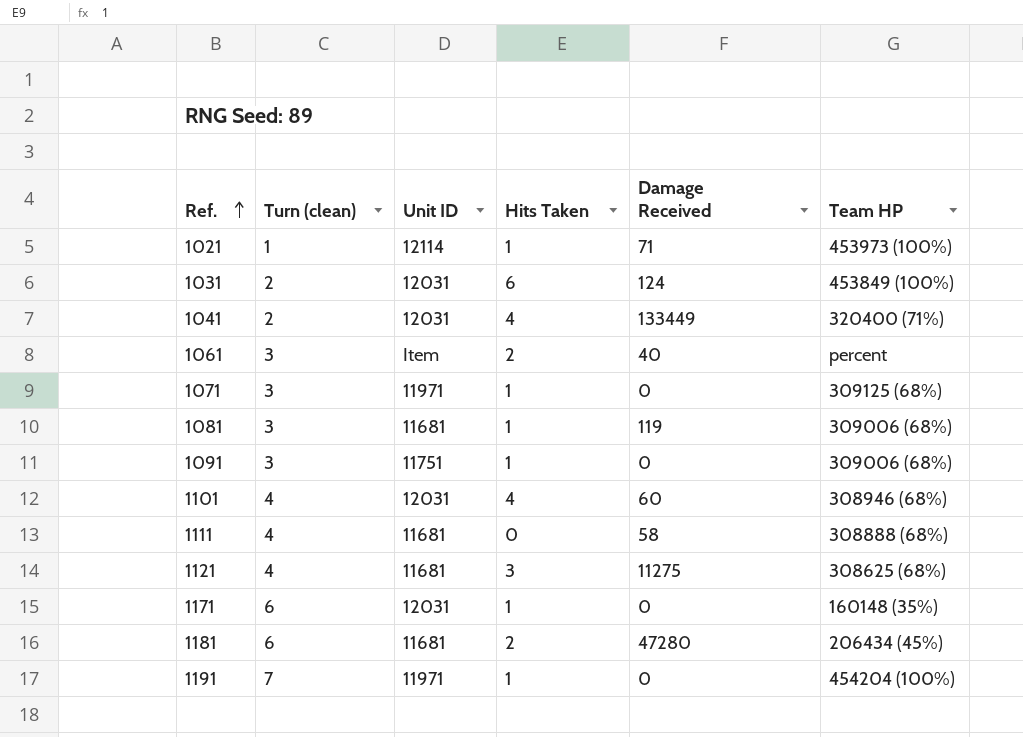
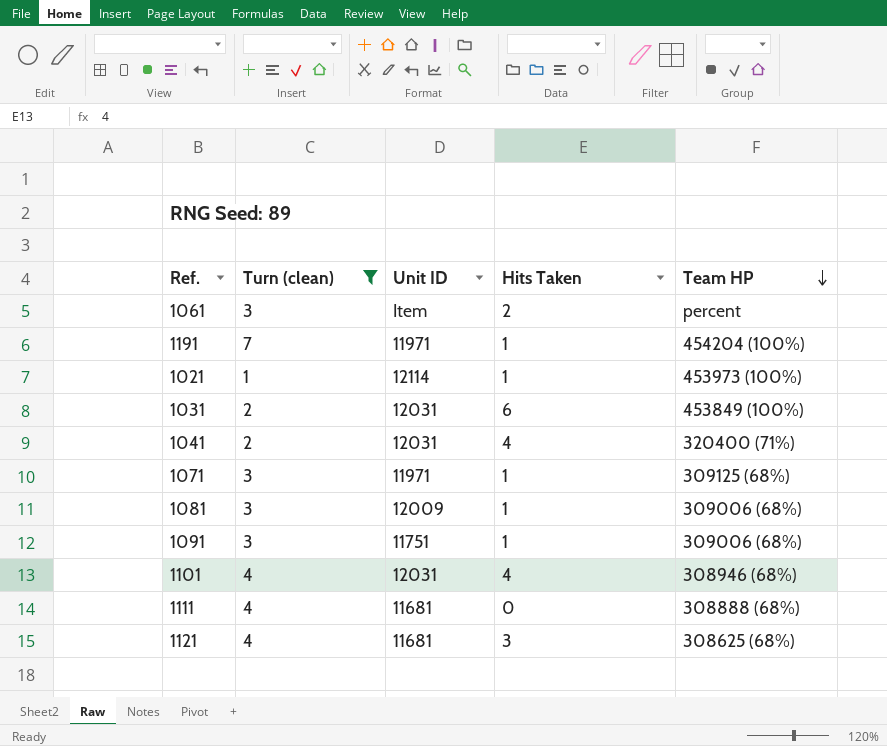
filter: none -> Turn (clean) != 6
row order: Ref. ascending -> Team HP descending
column Damage Received | position: 5 -> none
1081 | Unit ID: 11681 -> 12009

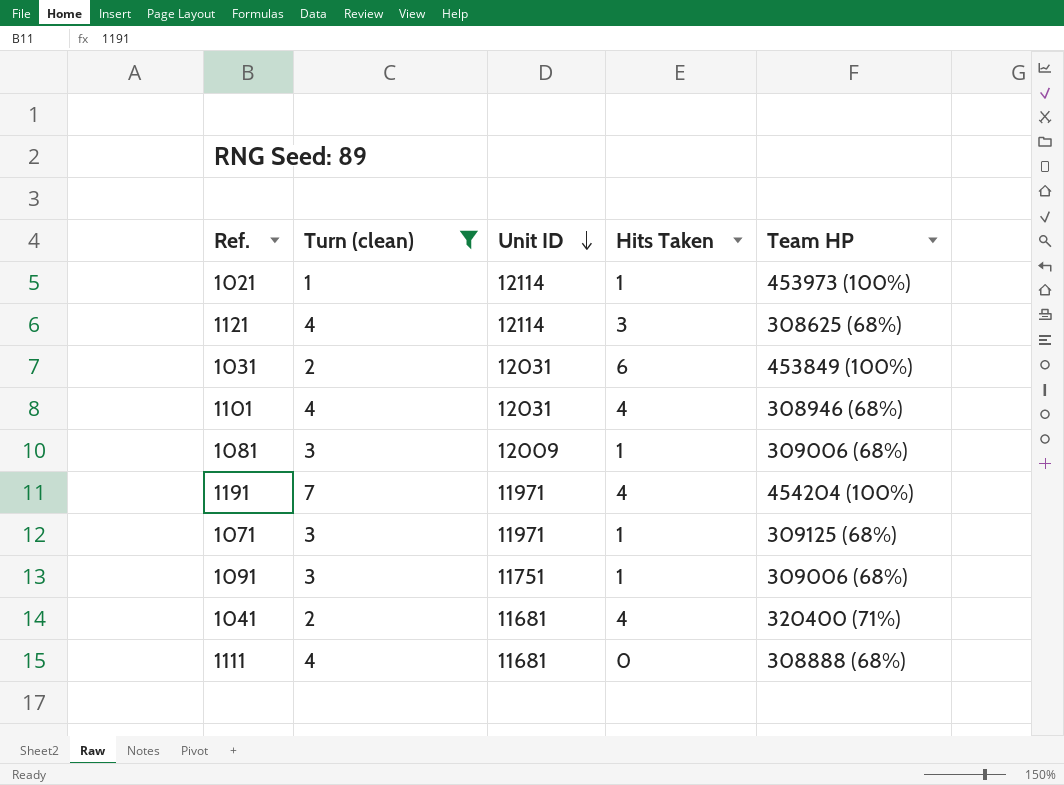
row order: Team HP descending -> Unit ID descending
row 1061: 3 | Item | 2 | percent -> none
1121 | Unit ID: 11681 -> 12114
1191 | Hits Taken: 1 -> 4
1041 | Unit ID: 12031 -> 11681

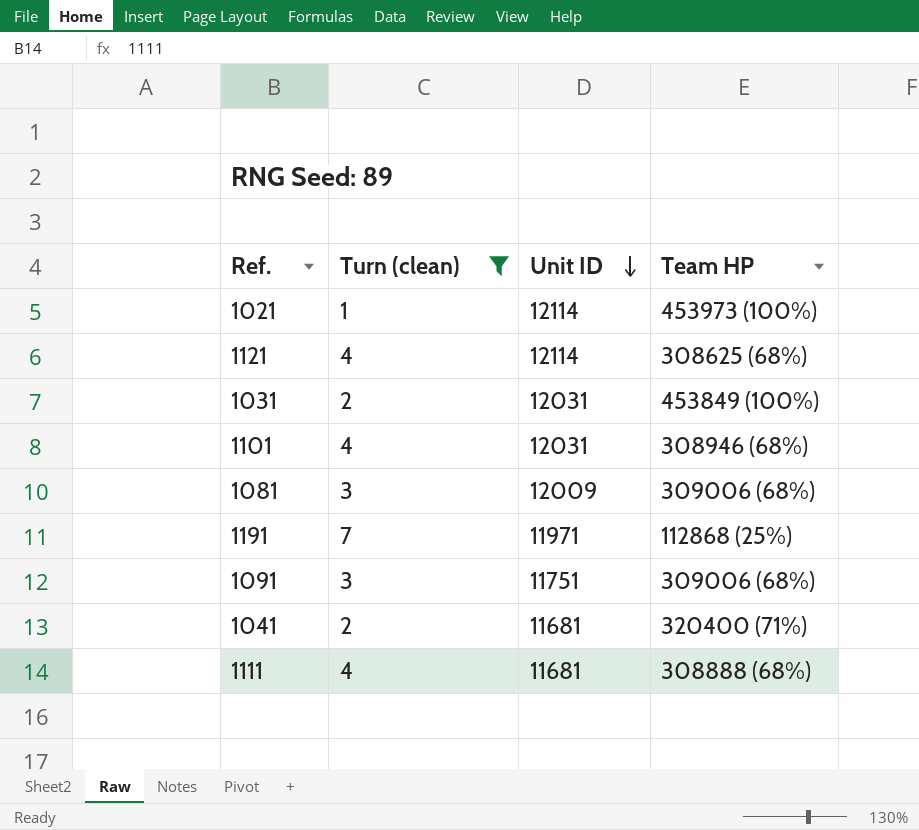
column Hits Taken | position: 4 -> none
row 1071: 3 | 11971 | 1 | 309125 (68%) -> none
1191 | Team HP: 454204 (100%) -> 112868 (25%)

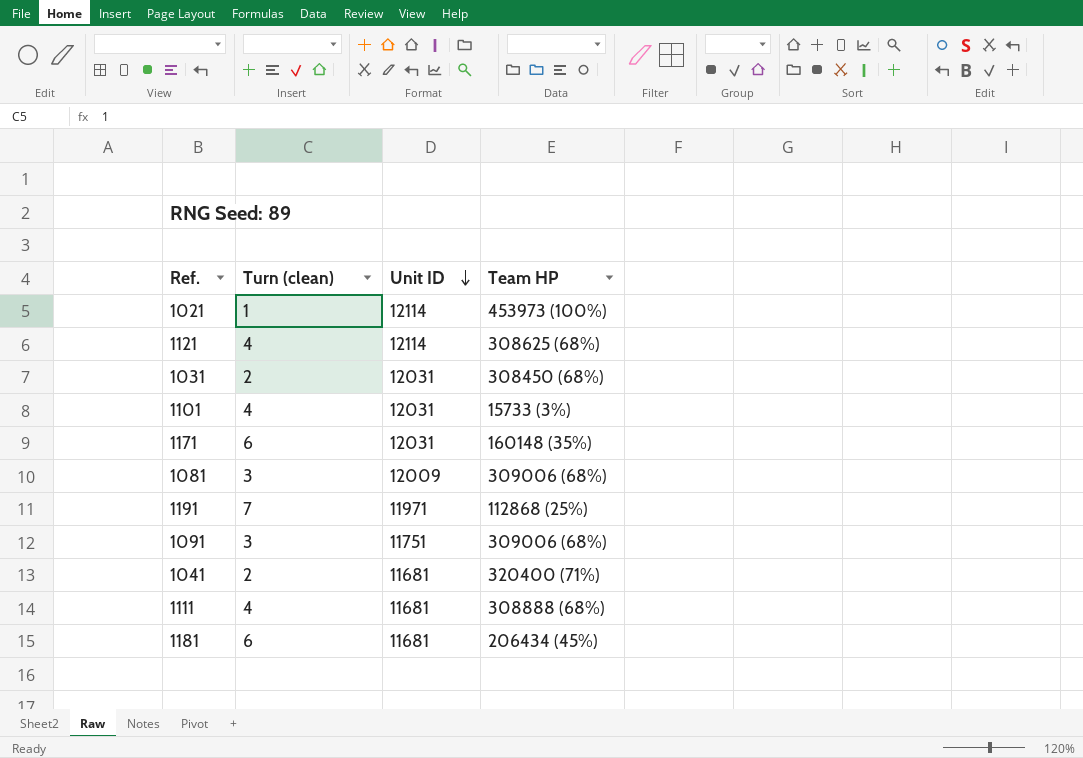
filter: Turn (clean) != 6 -> none
1031 | Team HP: 453849 (100%) -> 308450 (68%)
1101 | Team HP: 308946 (68%) -> 15733 (3%)

